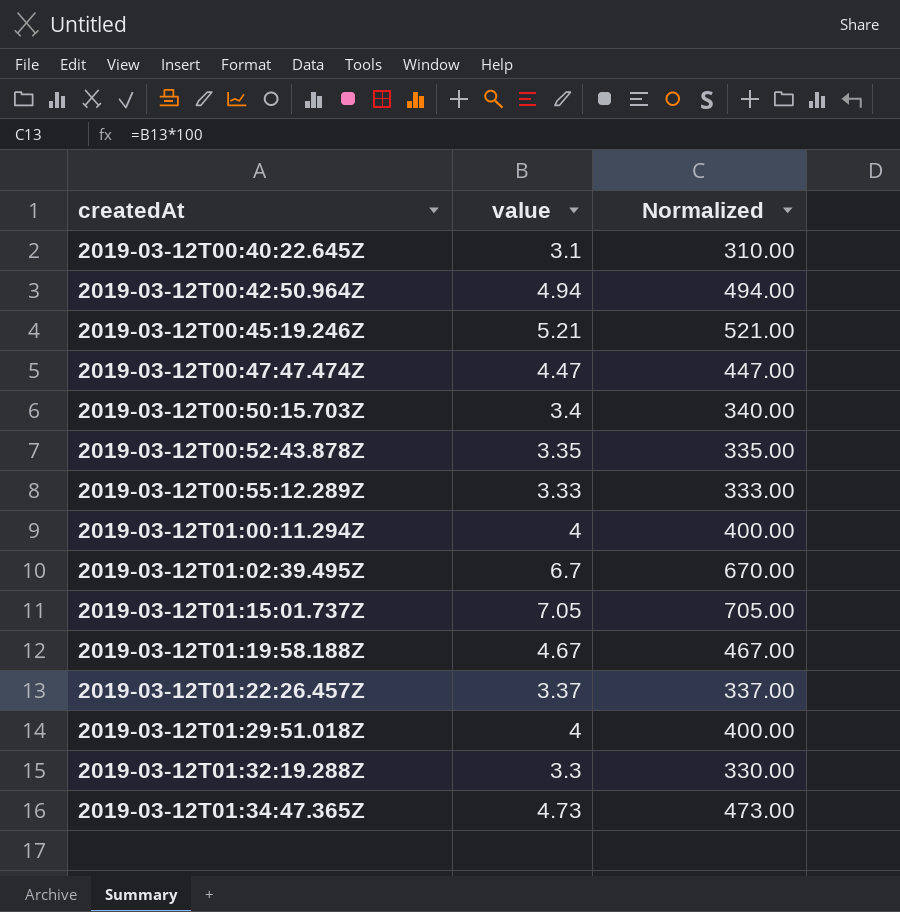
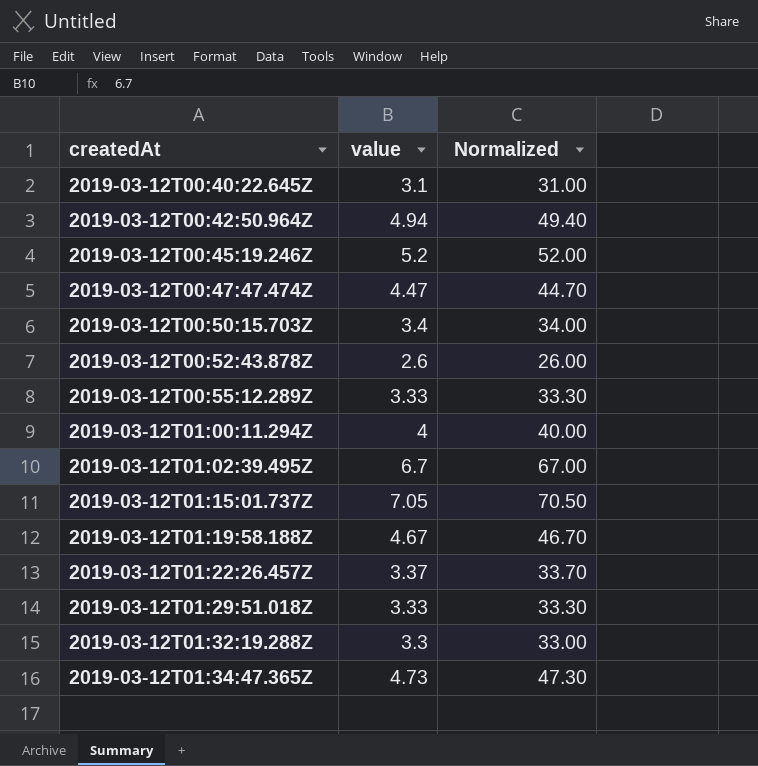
column Normalized | formula: [value] * 100 -> [value] * 10
2019-03-12T00:45:19.246Z | value: 5.21 -> 5.2
2019-03-12T00:52:43.878Z | value: 3.35 -> 2.6
2019-03-12T01:29:51.018Z | value: 4 -> 3.33

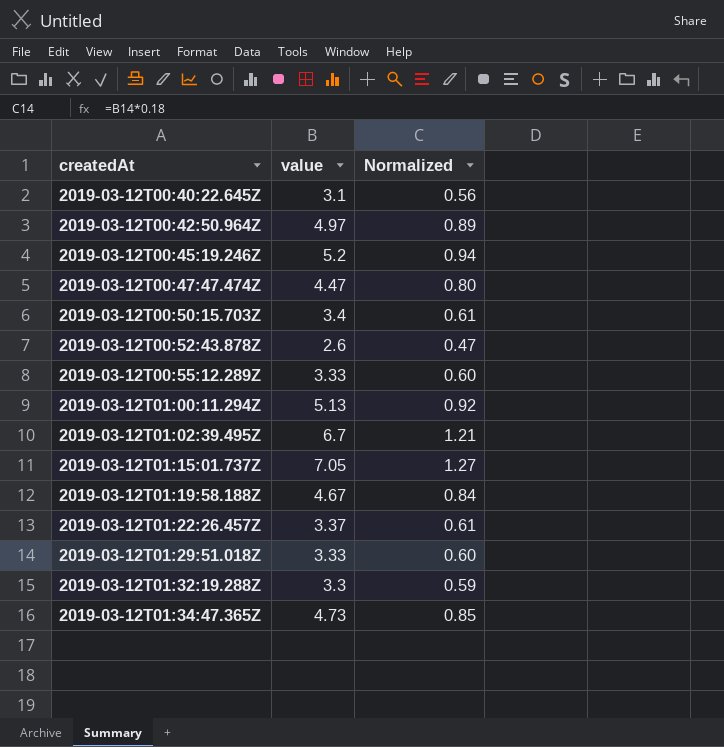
column Normalized | formula: [value] * 10 -> [value] * 0.18
2019-03-12T00:42:50.964Z | value: 4.94 -> 4.97
2019-03-12T01:00:11.294Z | value: 4 -> 5.13

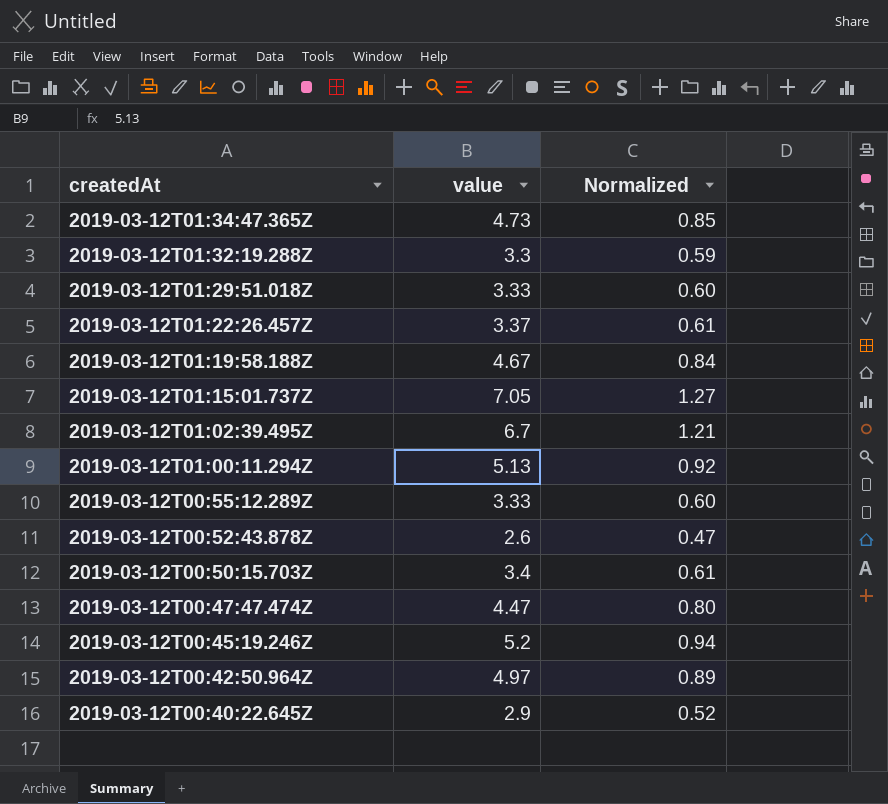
row order: createdAt ascending -> createdAt descending
2019-03-12T00:40:22.645Z | value: 3.1 -> 2.9
2019-03-12T00:40:22.645Z | Normalized: 0.56 -> 0.52

